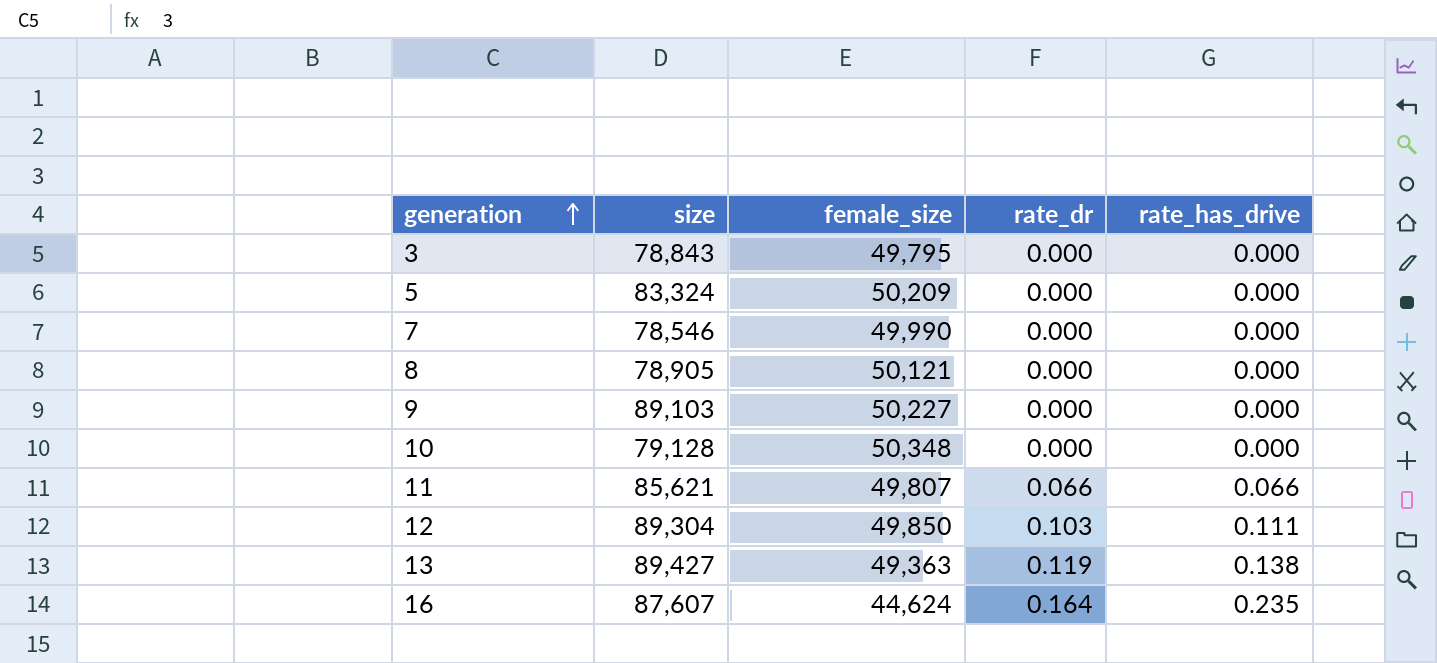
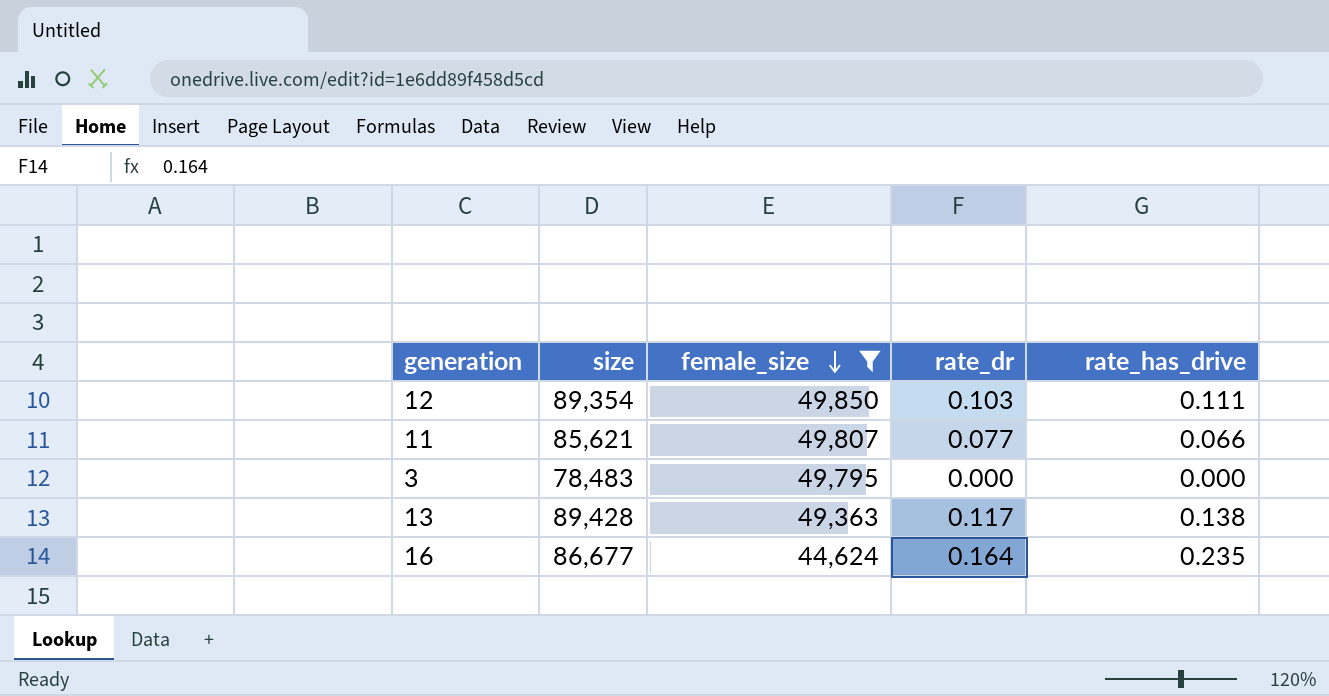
filter: none -> female_size <= 49,850
row order: generation ascending -> female_size descending
12 | size: 89,304 -> 89,354
11 | rate_dr: 0.066 -> 0.077
3 | size: 78,843 -> 78,483
13 | size: 89,427 -> 89,428
13 | rate_dr: 0.119 -> 0.117
16 | size: 87,607 -> 86,677

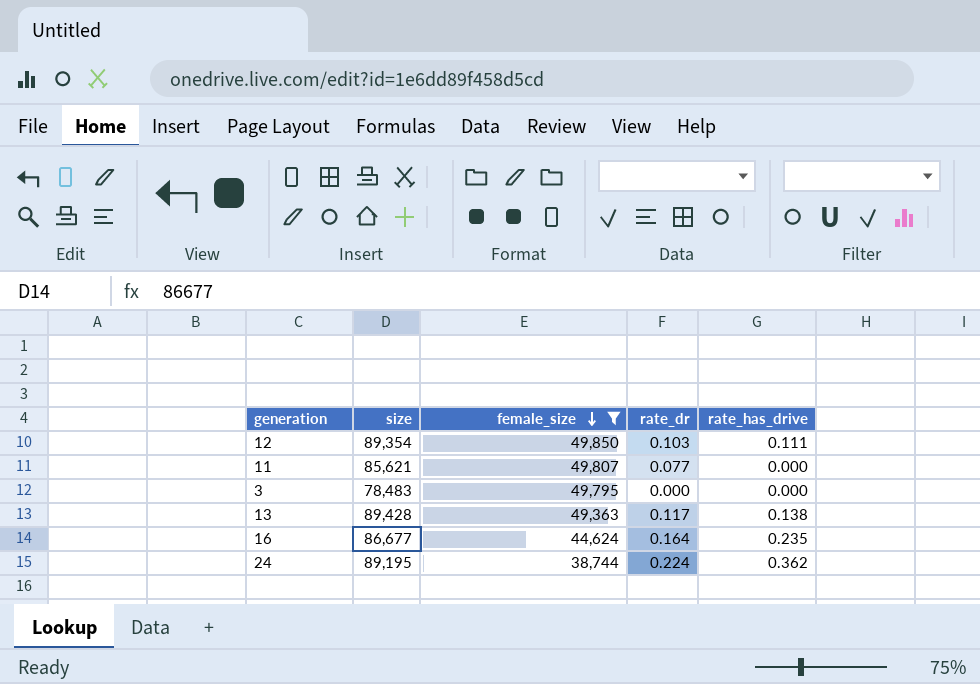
11 | rate_has_drive: 0.066 -> 0.000
row 24: none -> 89,195 | 38,744 | 0.224 | 0.362

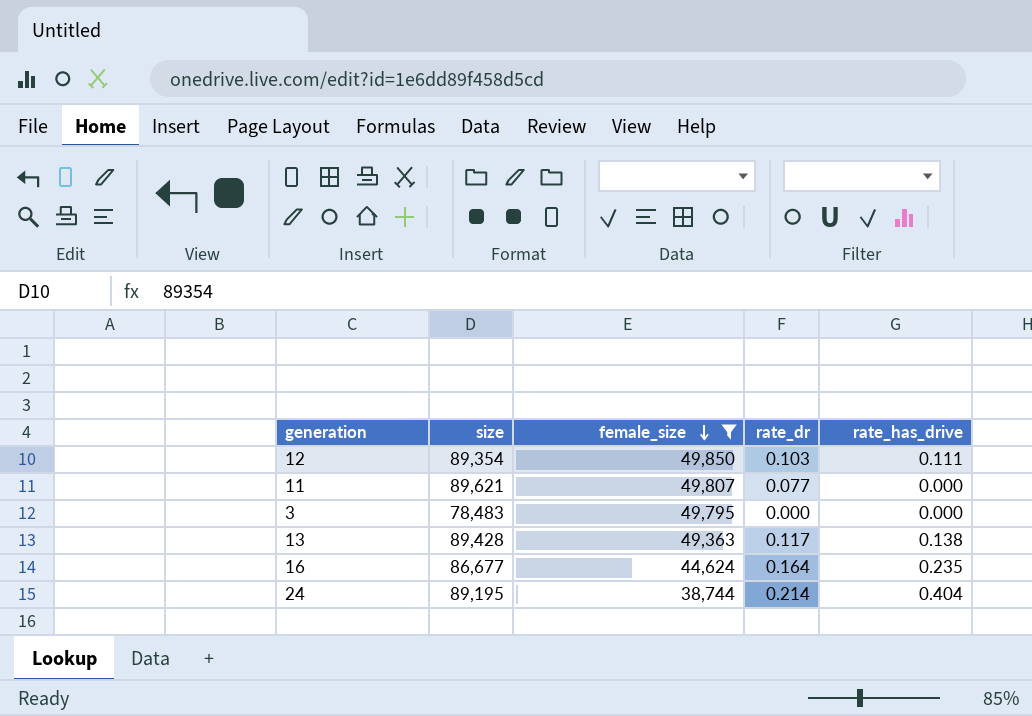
11 | size: 85,621 -> 89,621
24 | rate_dr: 0.224 -> 0.214
24 | rate_has_drive: 0.362 -> 0.404

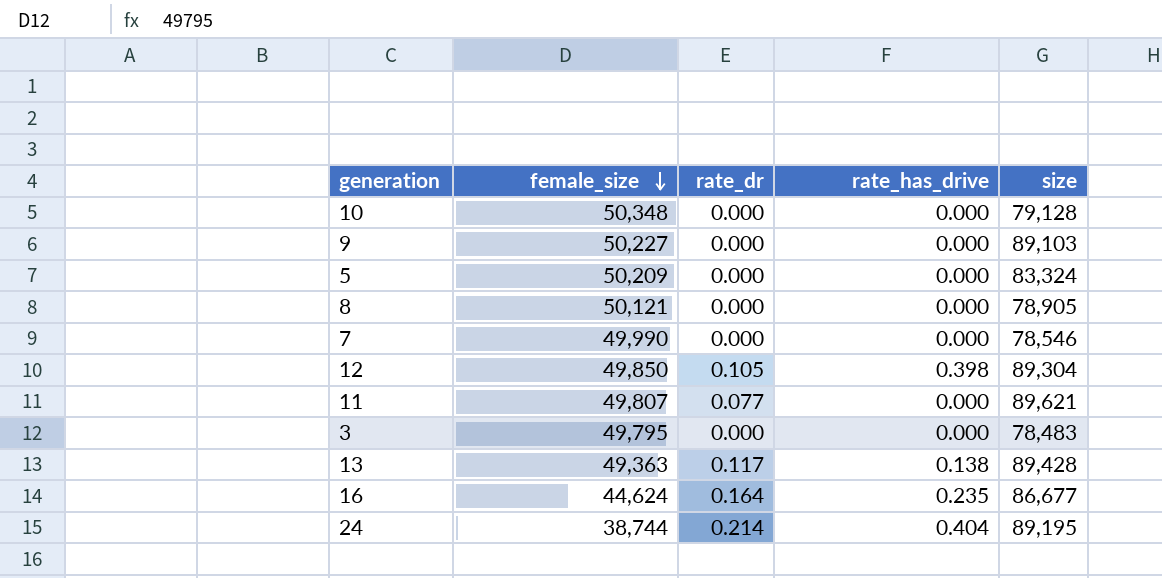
filter: female_size <= 49,850 -> none
column size | position: 2 -> 5
12 | rate_dr: 0.103 -> 0.105
12 | rate_has_drive: 0.111 -> 0.398
12 | size: 89,354 -> 89,304

